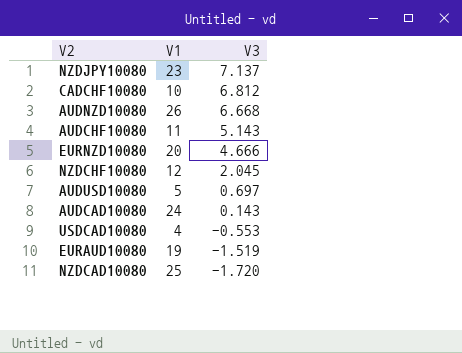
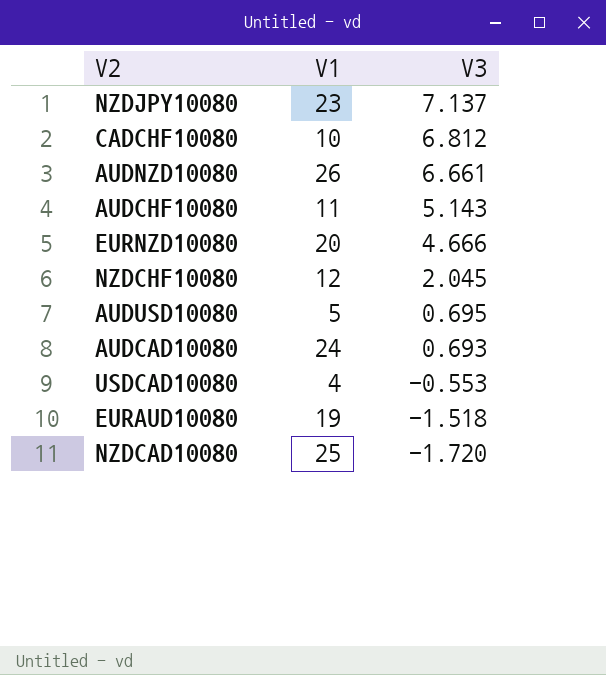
AUDNZD10080 | V3: 6.668 -> 6.661
AUDUSD10080 | V3: 0.697 -> 0.695
AUDCAD10080 | V3: 0.143 -> 0.693
EURAUD10080 | V3: -1.519 -> -1.518

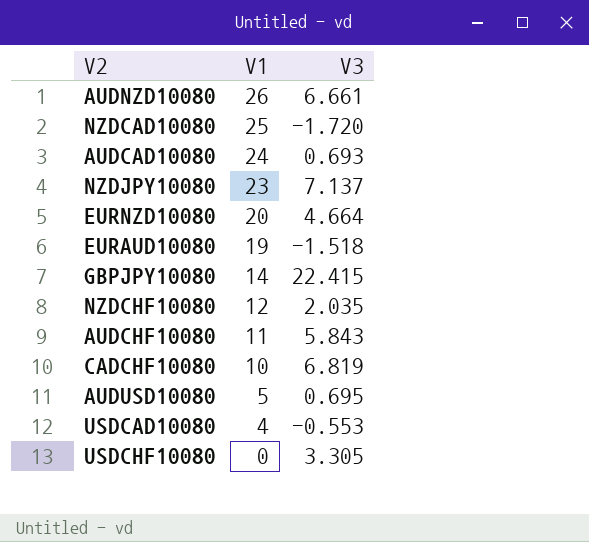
row order: V3 descending -> V1 descending
EURNZD10080 | V3: 4.666 -> 4.664
row GBPJPY10080: none -> 14 | 22.415
NZDCHF10080 | V3: 2.045 -> 2.035
AUDCHF10080 | V3: 5.143 -> 5.843
CADCHF10080 | V3: 6.812 -> 6.819
row USDCHF10080: none -> 0 | 3.305

